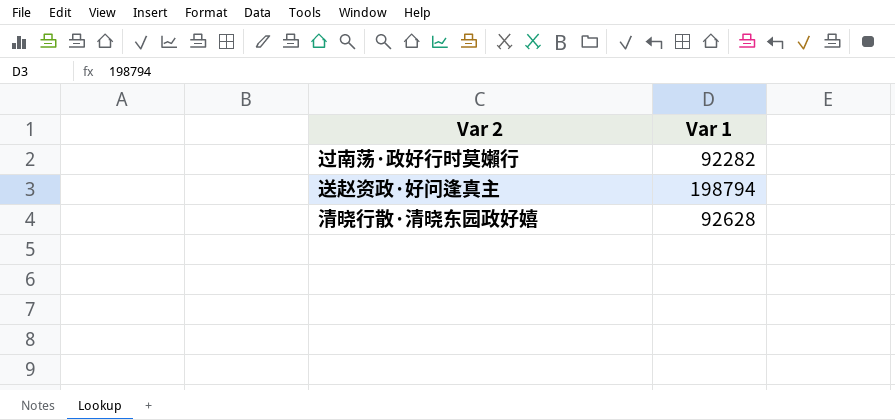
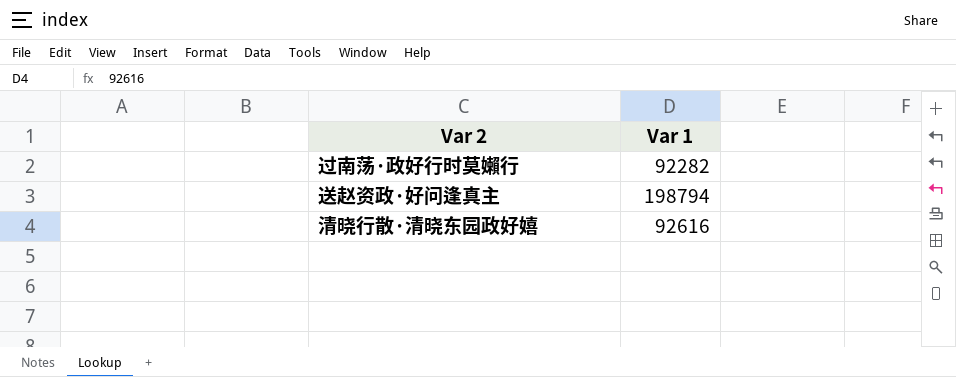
清晓行散·清晓东园政好嬉 | Var 1: 92628 -> 92616

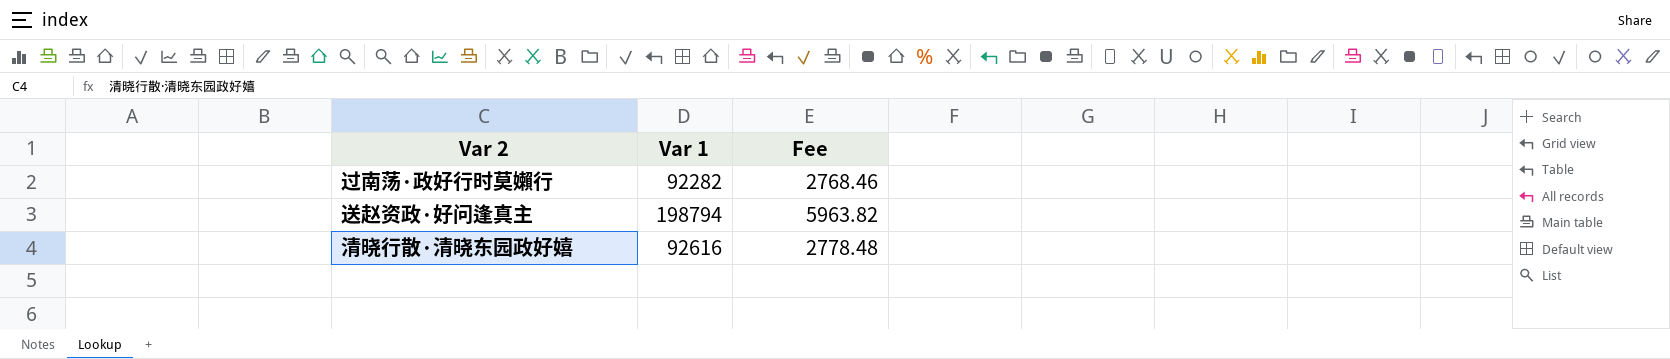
column Fee | formula: none -> [Var 1] * 0.03

